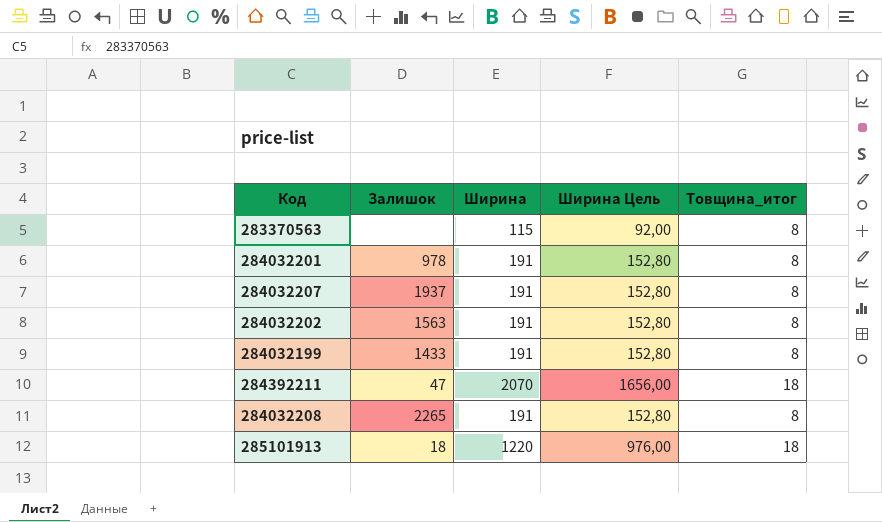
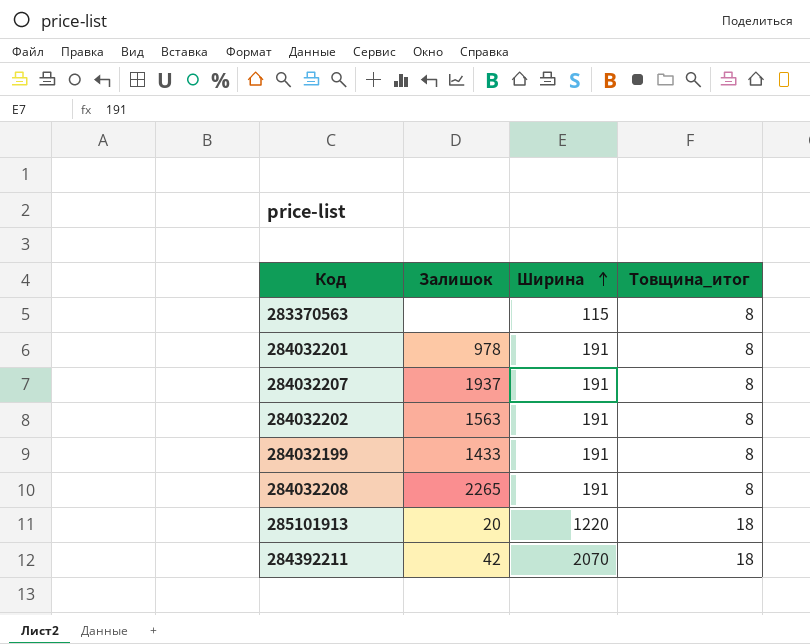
row order: none -> Ширина ascending
column Ширина Цель | formula: [Ширина] * 0,8 -> none
285101913 | Залишок: 18 -> 20
284392211 | Залишок: 47 -> 42

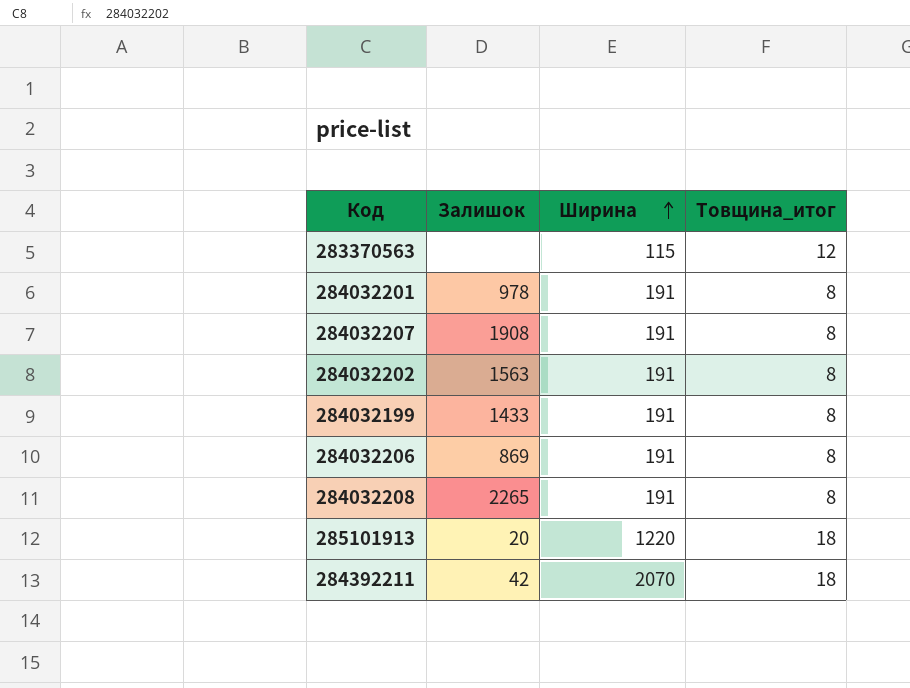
283370563 | Товщина_итог: 8 -> 12
284032207 | Залишок: 1937 -> 1908
row 284032206: none -> 869 | 191 | 8

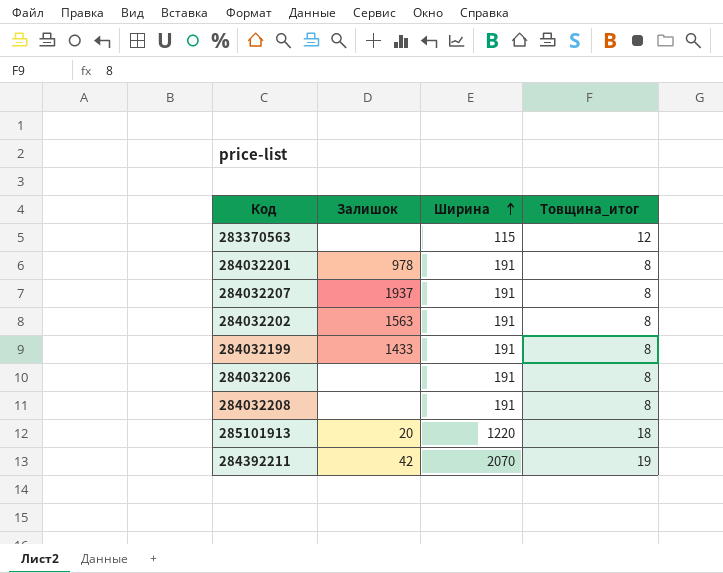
284032207 | Залишок: 1908 -> 1937
284032206 | Залишок: 869 -> none
284032208 | Залишок: 2265 -> none
284392211 | Товщина_итог: 18 -> 19

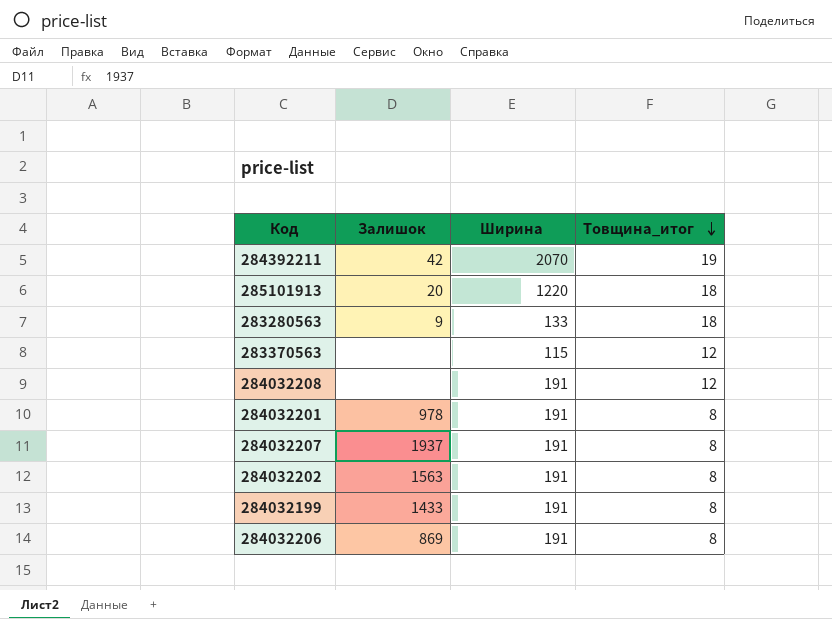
row order: Ширина ascending -> Товщина_итог descending
row 283280563: none -> 9 | 133 | 18
284032208 | Товщина_итог: 8 -> 12
284032206 | Залишок: none -> 869

